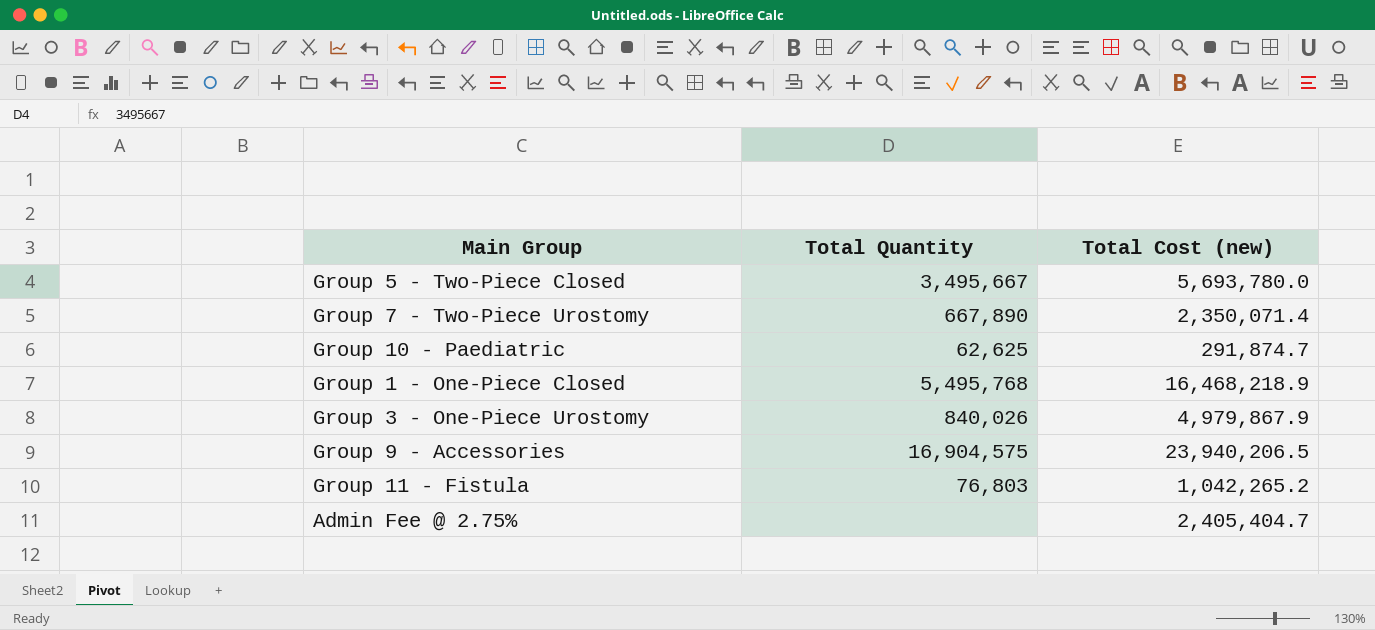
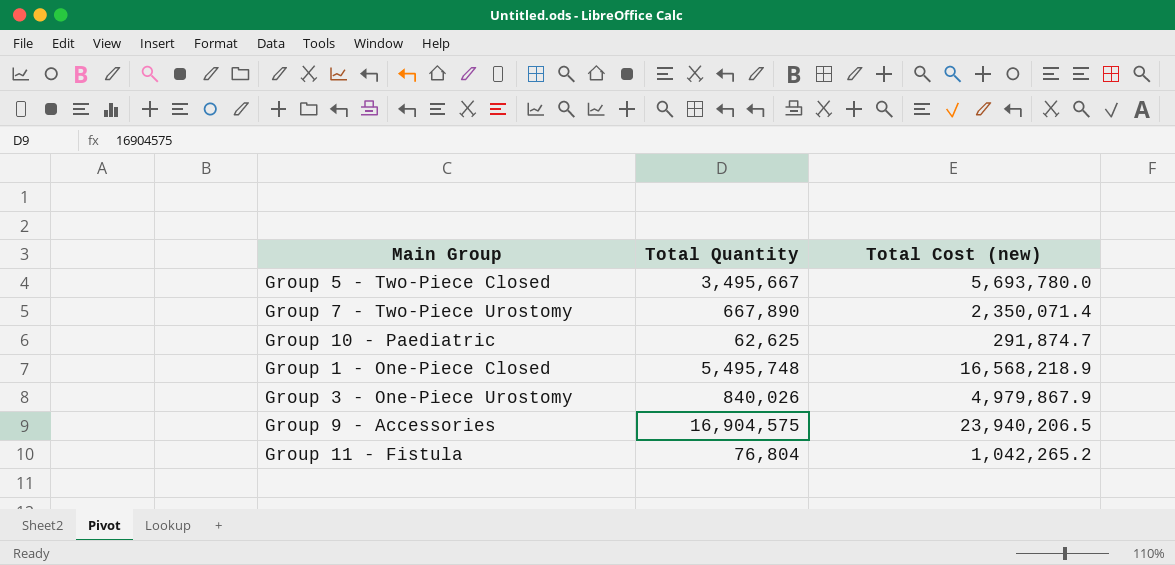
row Admin Fee @ 2.75%: none | 2,405,404.7 -> none
Group 1 - One-Piece Closed | Total Quantity: 5,495,768 -> 5,495,748
Group 1 - One-Piece Closed | Total Cost (new): 16,468,218.9 -> 16,568,218.9
Group 11 - Fistula | Total Quantity: 76,803 -> 76,804

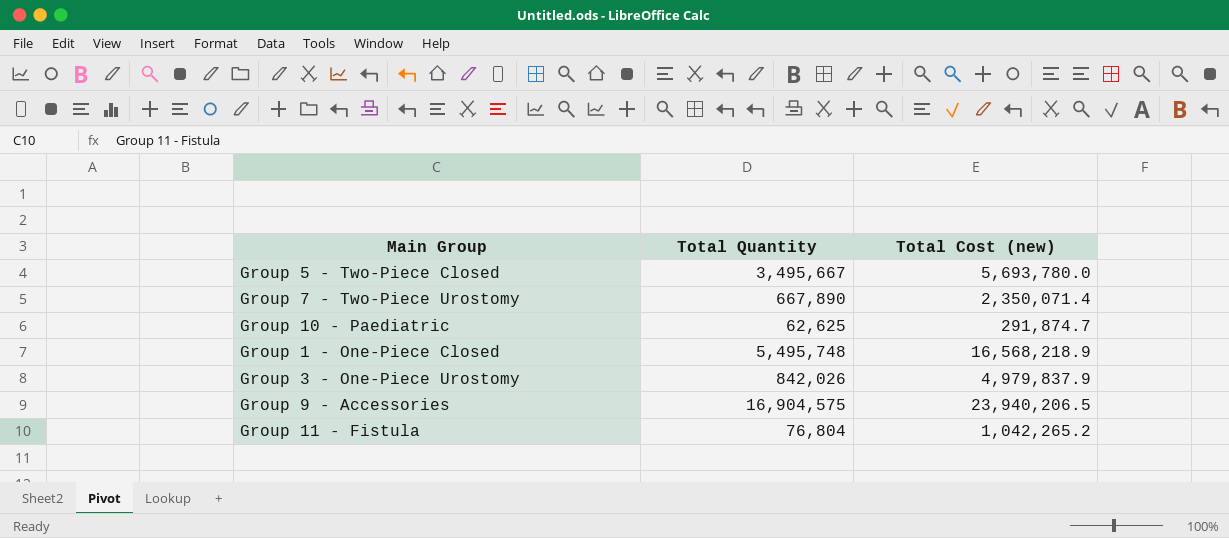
Group 3 - One-Piece Urostomy | Total Quantity: 840,026 -> 842,026
Group 3 - One-Piece Urostomy | Total Cost (new): 4,979,867.9 -> 4,979,837.9

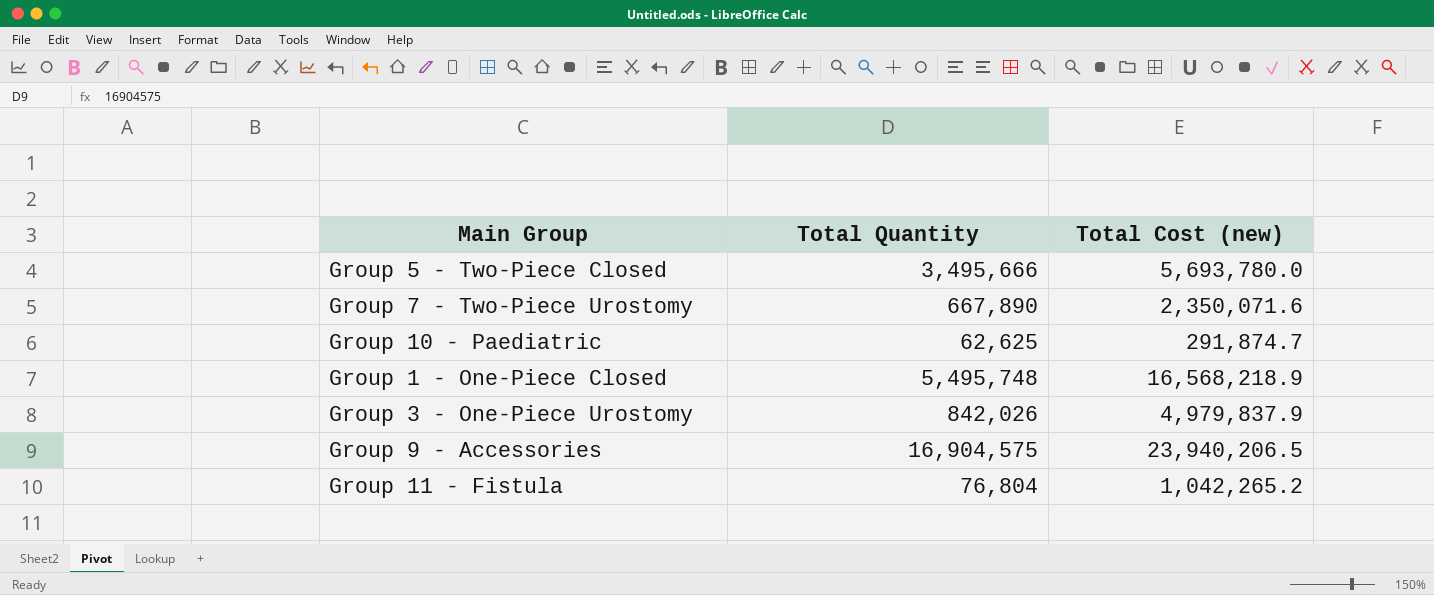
Group 5 - Two-Piece Closed | Total Quantity: 3,495,667 -> 3,495,666
Group 7 - Two-Piece Urostomy | Total Cost (new): 2,350,071.4 -> 2,350,071.6

